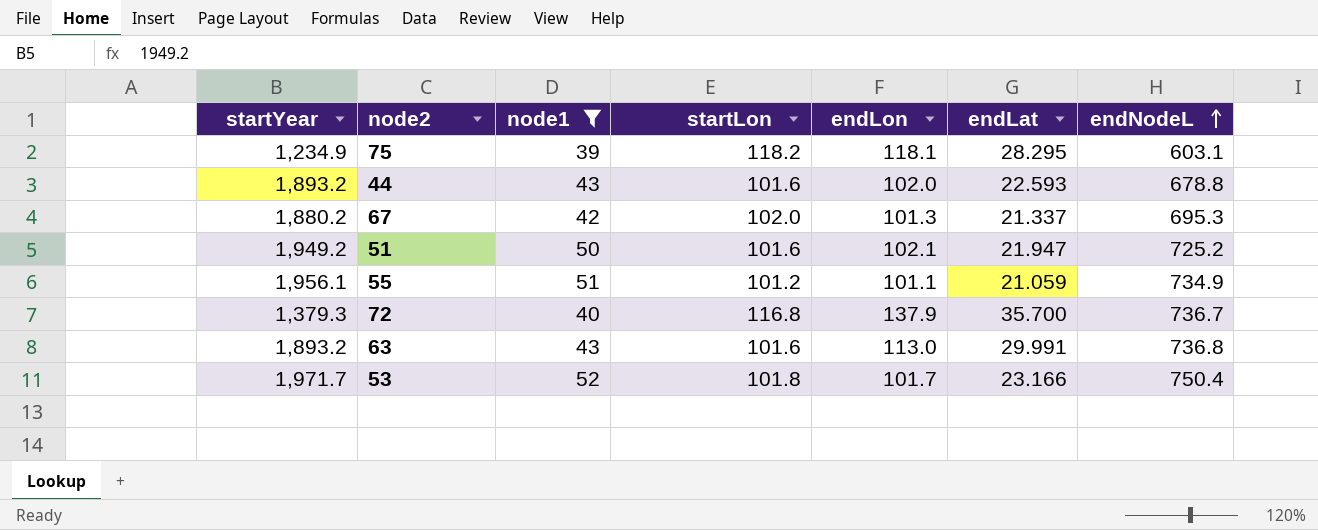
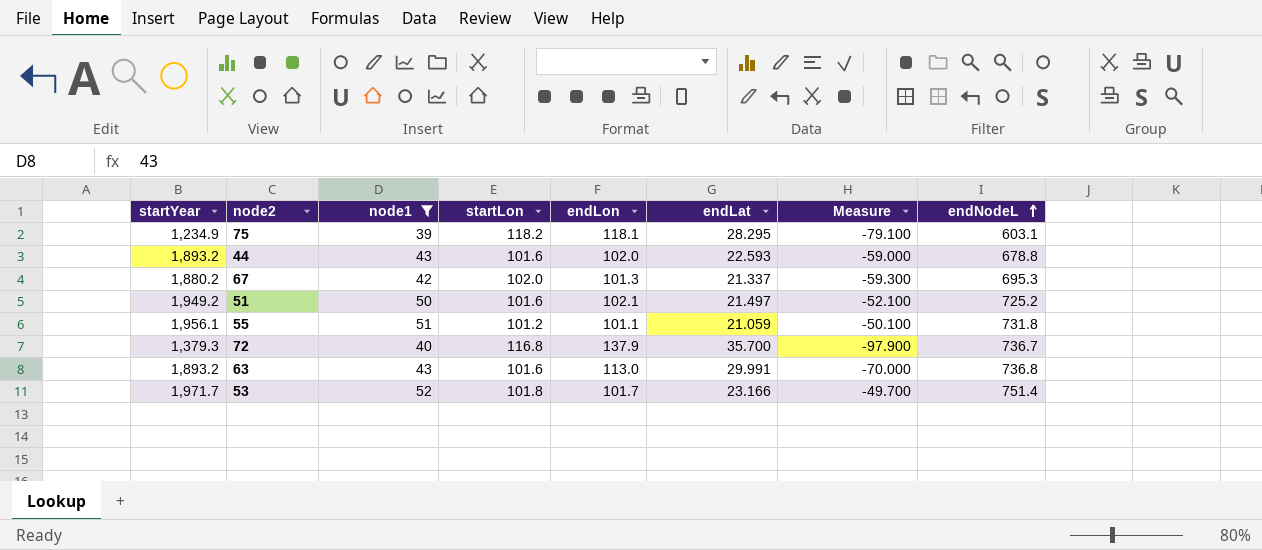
column Measure | formula: none -> [node1] - [endLon]
51 | endLat: 21.947 -> 21.497
55 | endNodeL: 734.9 -> 731.8
53 | endNodeL: 750.4 -> 751.4

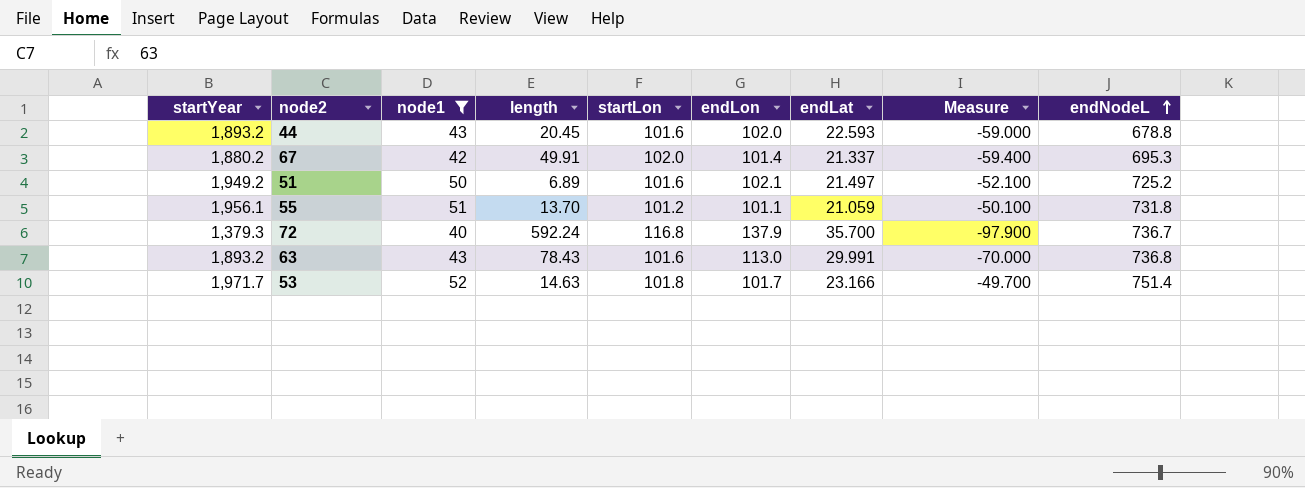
column length | position: none -> 4
row 75: 1,234.9 | 39 | 118.2 | 118.1 | 28.295 | -79.100 | 603.1 -> none
67 | endLon: 101.3 -> 101.4
67 | Measure: -59.300 -> -59.400

